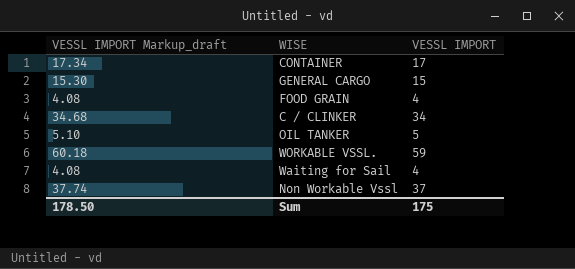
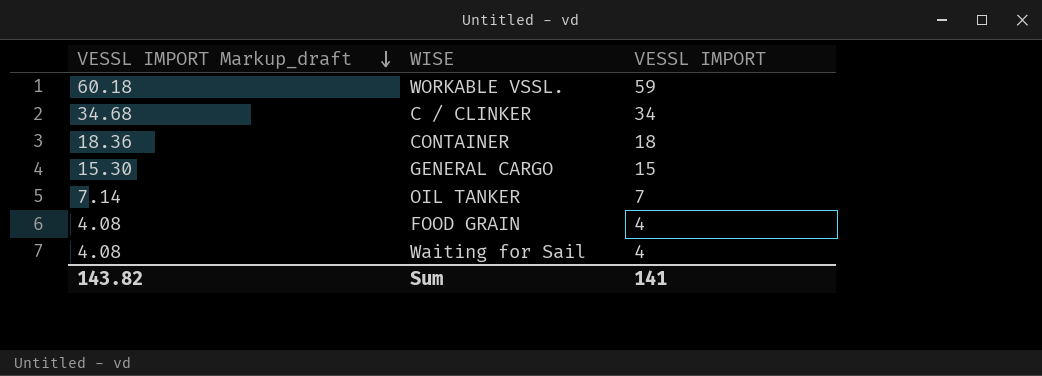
row order: none -> VESSL IMPORT Markup_draft descending
row Non Workable Vssl: 37.74 | 37 -> none
CONTAINER | VESSL IMPORT Markup_draft: 17.34 -> 18.36
CONTAINER | VESSL IMPORT: 17 -> 18
OIL TANKER | VESSL IMPORT Markup_draft: 5.10 -> 7.14
OIL TANKER | VESSL IMPORT: 5 -> 7
Sum | VESSL IMPORT Markup_draft: 178.50 -> 143.82
Sum | VESSL IMPORT: 175 -> 141

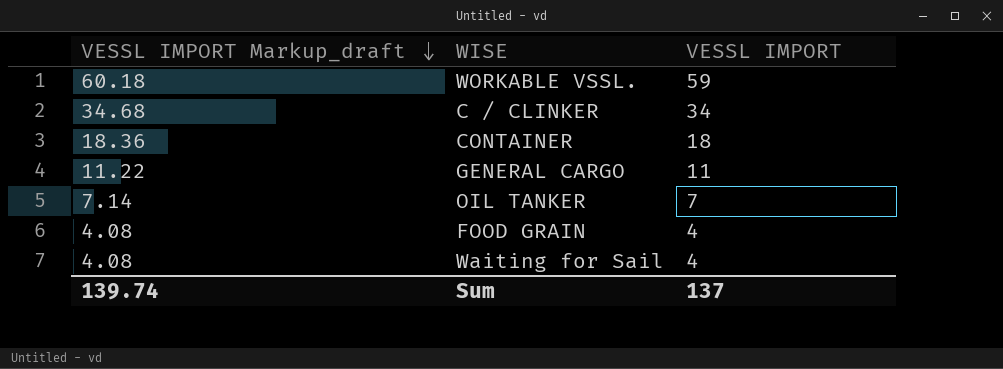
GENERAL CARGO | VESSL IMPORT Markup_draft: 15.30 -> 11.22
GENERAL CARGO | VESSL IMPORT: 15 -> 11
Sum | VESSL IMPORT Markup_draft: 143.82 -> 139.74
Sum | VESSL IMPORT: 141 -> 137

